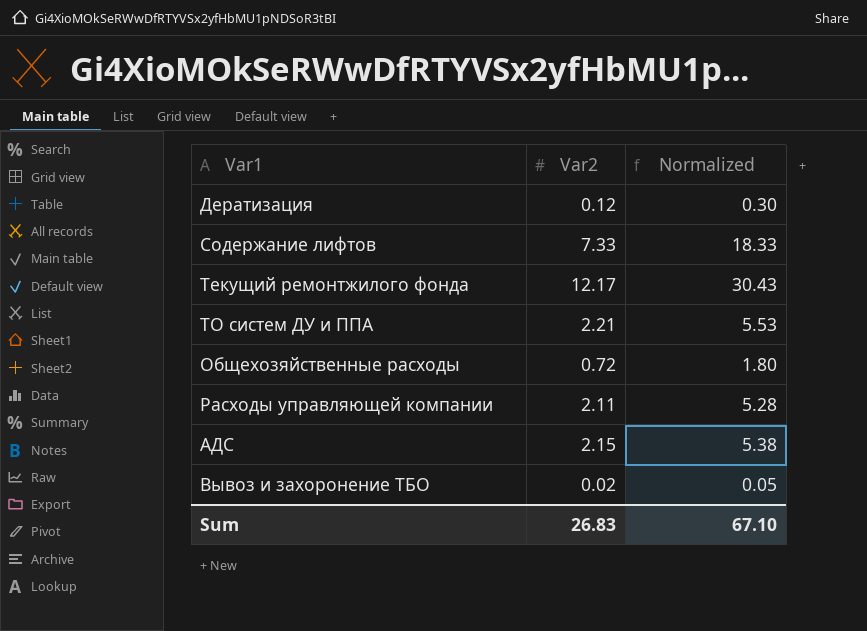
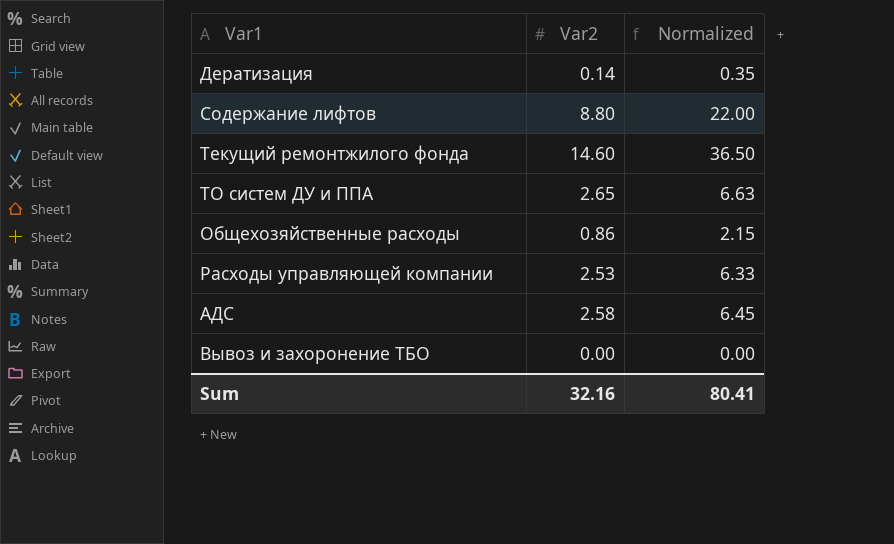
Дератизация | Var2: 0.12 -> 0.14
Дератизация | Normalized: 0.30 -> 0.35
Содержание лифтов | Var2: 7.33 -> 8.80
Содержание лифтов | Normalized: 18.33 -> 22.00
Текущий ремонтжилого фонда | Var2: 12.17 -> 14.60
Текущий ремонтжилого фонда | Normalized: 30.43 -> 36.50
ТО систем ДУ и ППА | Var2: 2.21 -> 2.65
ТО систем ДУ и ППА | Normalized: 5.53 -> 6.63
Общехозяйственные расходы | Var2: 0.72 -> 0.86
Общехозяйственные расходы | Normalized: 1.80 -> 2.15
Расходы управляющей компании | Var2: 2.11 -> 2.53
Расходы управляющей компании | Normalized: 5.28 -> 6.33
АДС | Var2: 2.15 -> 2.58
АДС | Normalized: 5.38 -> 6.45
Вывоз и захоронение ТБО | Var2: 0.02 -> 0.00
Вывоз и захоронение ТБО | Normalized: 0.05 -> 0.00
Sum | Var2: 26.83 -> 32.16
Sum | Normalized: 67.10 -> 80.41

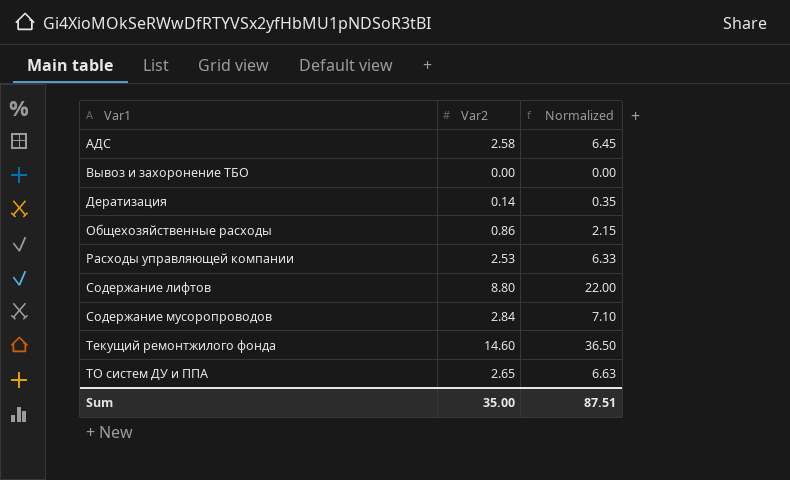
row order: none -> Var1 ascending
row Содержание мусоропроводов: none -> 2.84 | 7.10
Sum | Var2: 32.16 -> 35.00
Sum | Normalized: 80.41 -> 87.51

